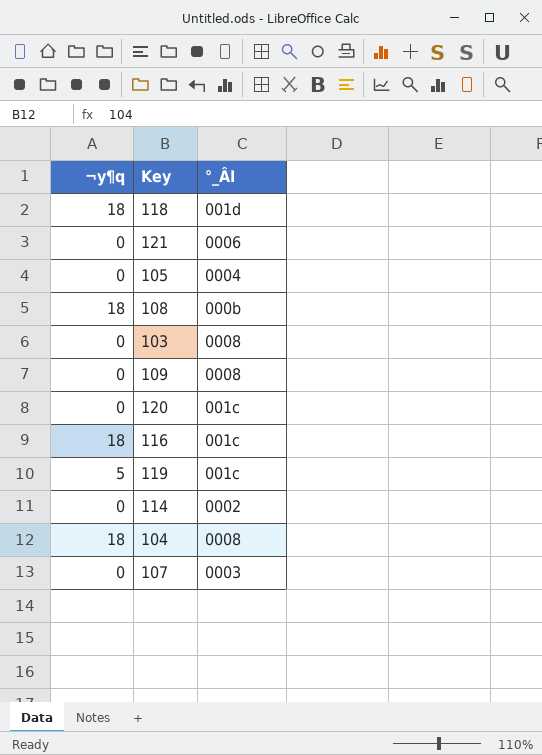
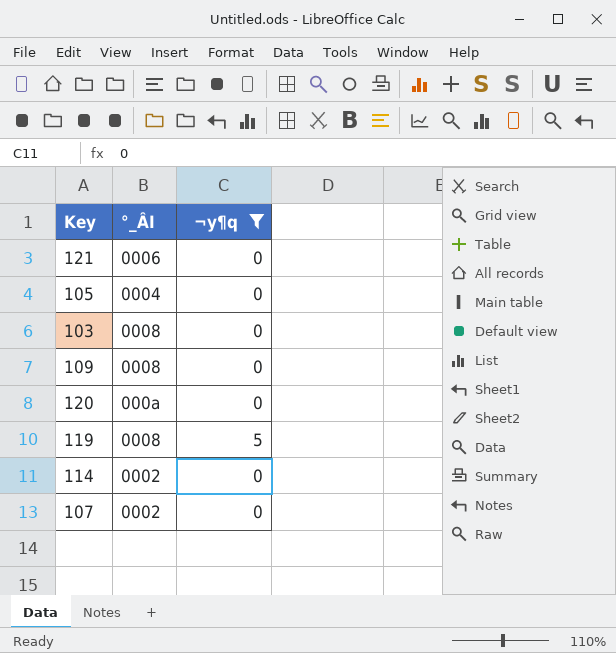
filter: none -> ¬y¶q != 18
column ¬y¶q | position: 1 -> 3
120 | °_ÂI: 001c -> 000a
119 | °_ÂI: 001c -> 0008
107 | °_ÂI: 0003 -> 0002

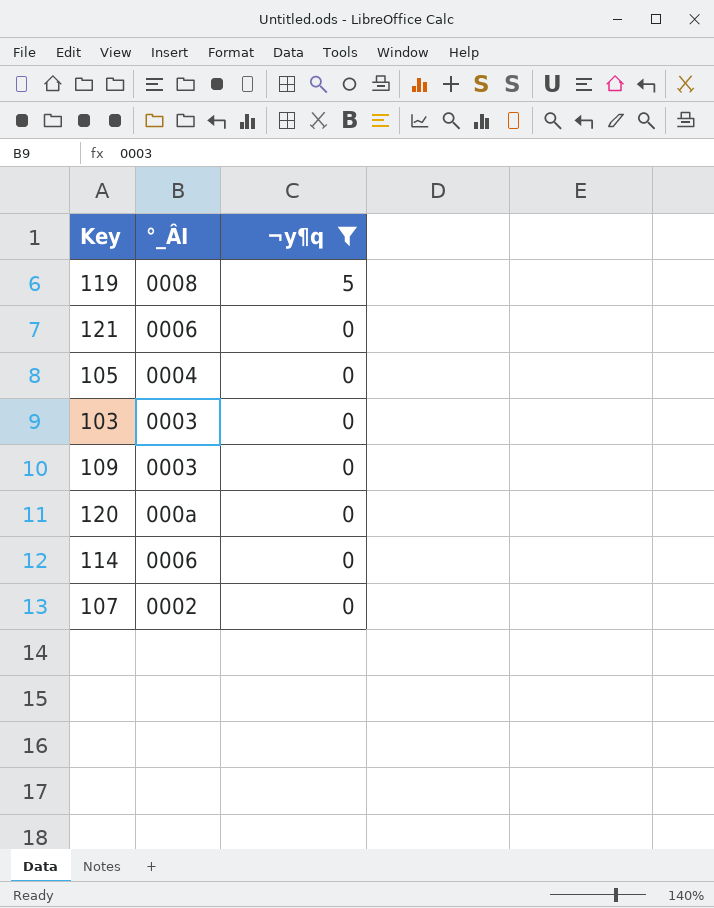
row order: none -> ¬y¶q descending
103 | °_ÂI: 0008 -> 0003
109 | °_ÂI: 0008 -> 0003
114 | °_ÂI: 0002 -> 0006

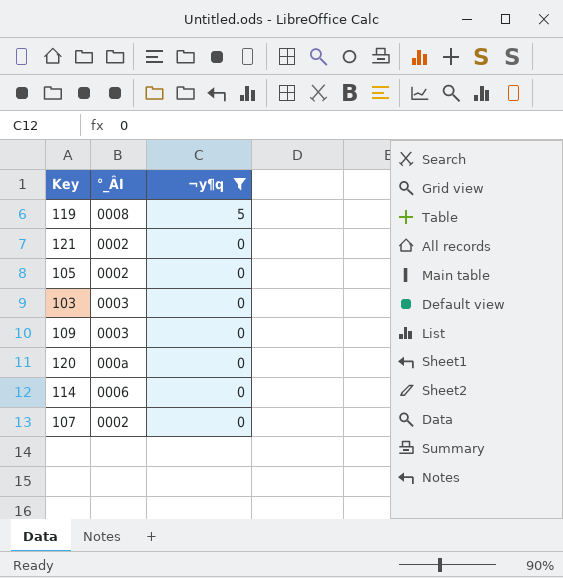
121 | °_ÂI: 0006 -> 0002
105 | °_ÂI: 0004 -> 0002

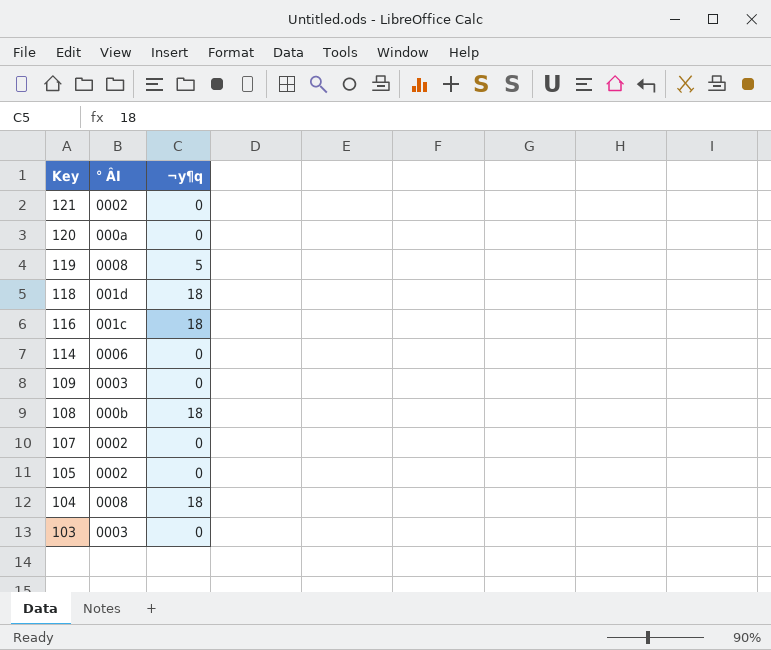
filter: ¬y¶q != 18 -> none
row order: ¬y¶q descending -> Key descending
column name: °_ÂI -> ° ÂI

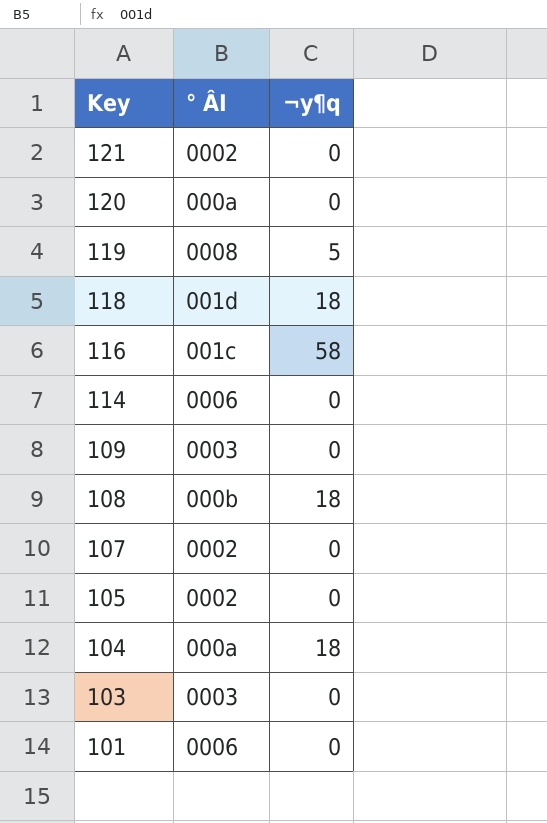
116 | ¬y¶q: 18 -> 58
104 | ° ÂI: 0008 -> 000a
row 101: none -> 0006 | 0

